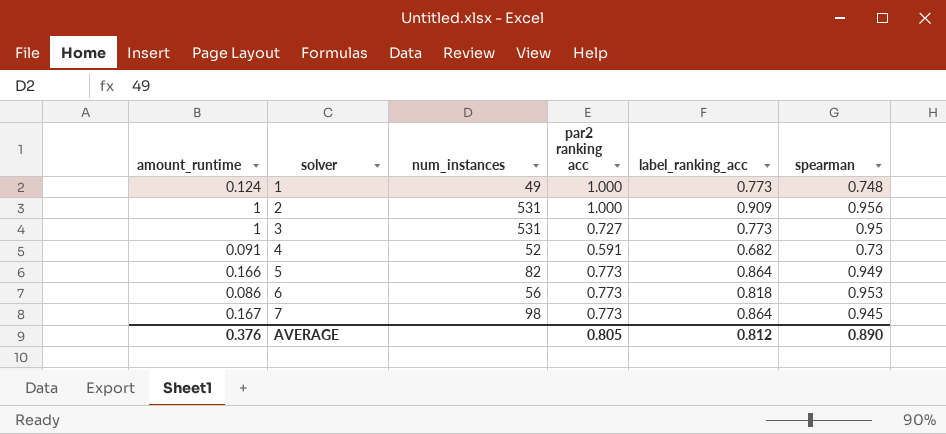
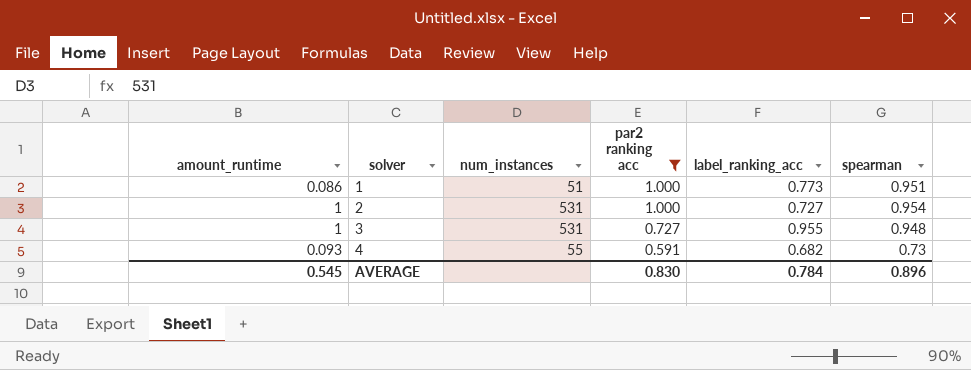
filter: none -> par2 ranking acc != 0.773
1 | amount_runtime: 0.124 -> 0.086
1 | num_instances: 49 -> 51
1 | spearman: 0.748 -> 0.951
2 | label_ranking_acc: 0.909 -> 0.727
2 | spearman: 0.956 -> 0.954
3 | label_ranking_acc: 0.773 -> 0.955
3 | spearman: 0.95 -> 0.948
4 | amount_runtime: 0.091 -> 0.093
4 | num_instances: 52 -> 55
AVERAGE | amount_runtime: 0.376 -> 0.545
AVERAGE | par2 ranking acc: 0.805 -> 0.830
AVERAGE | label_ranking_acc: 0.812 -> 0.784
AVERAGE | spearman: 0.890 -> 0.896

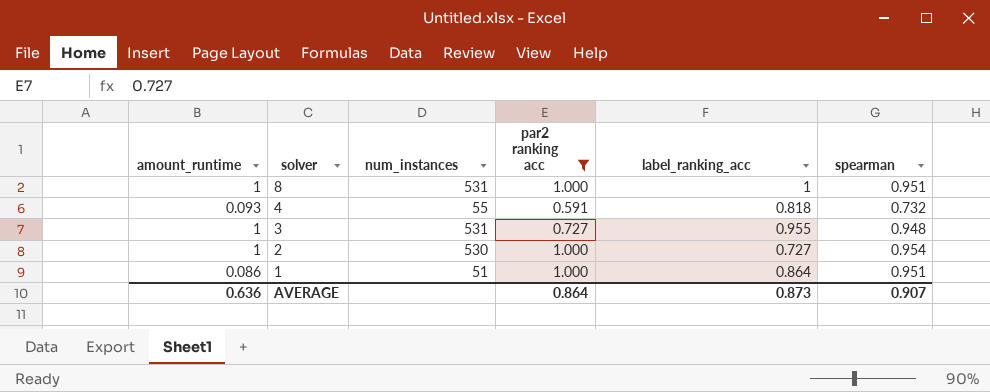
row order: solver ascending -> solver descending
row 8: none -> 1 | 531 | 1.000 | 1 | 0.951
4 | label_ranking_acc: 0.682 -> 0.818
4 | spearman: 0.73 -> 0.732
2 | num_instances: 531 -> 530
1 | label_ranking_acc: 0.773 -> 0.864
AVERAGE | amount_runtime: 0.545 -> 0.636
AVERAGE | par2 ranking acc: 0.830 -> 0.864
AVERAGE | label_ranking_acc: 0.784 -> 0.873
AVERAGE | spearman: 0.896 -> 0.907

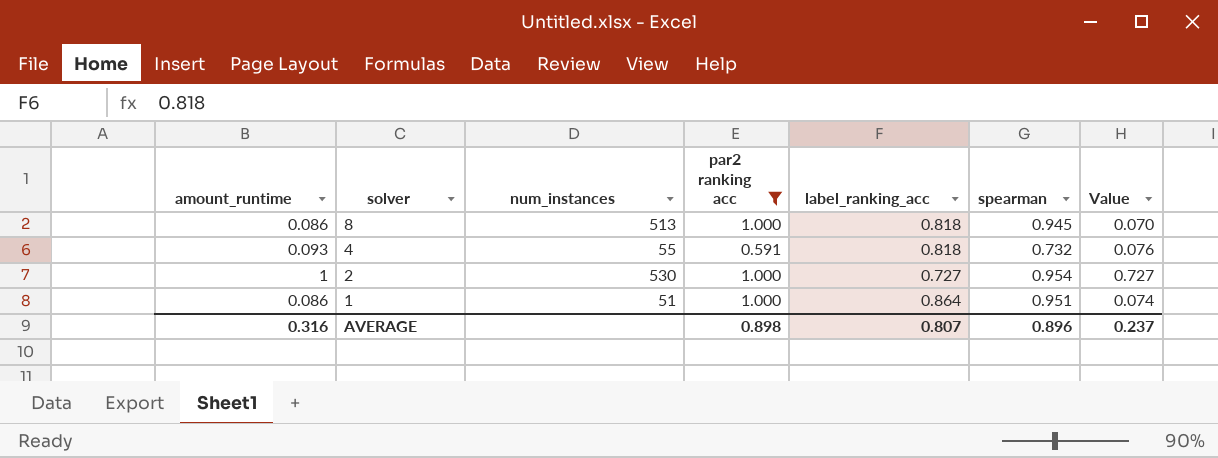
column Value | formula: none -> [amount_runtime] * [label_ranking_acc]
row 3: 1 | 531 | 0.727 | 0.955 | 0.948 -> none
8 | amount_runtime: 1 -> 0.086
8 | num_instances: 531 -> 513
8 | label_ranking_acc: 1 -> 0.818
8 | spearman: 0.951 -> 0.945
AVERAGE | amount_runtime: 0.636 -> 0.316
AVERAGE | par2 ranking acc: 0.864 -> 0.898
AVERAGE | label_ranking_acc: 0.873 -> 0.807
AVERAGE | spearman: 0.907 -> 0.896

